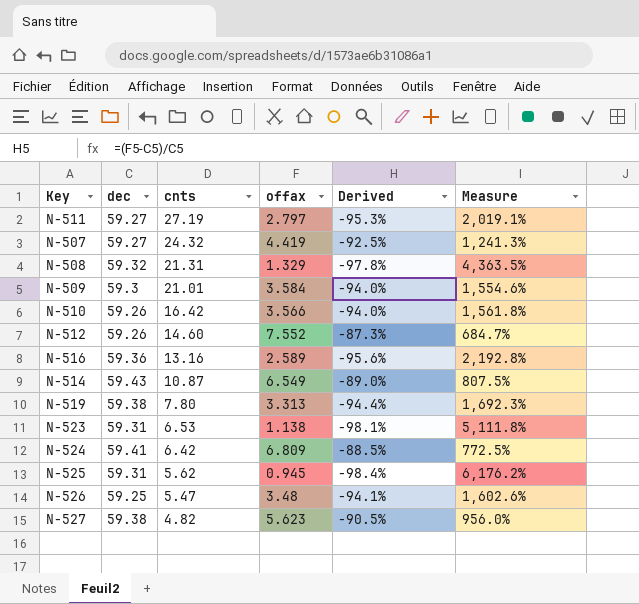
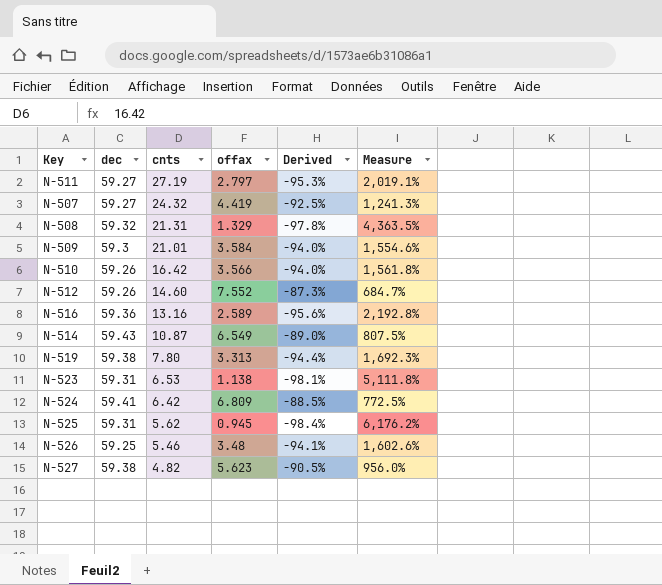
N-526 | cnts: 5.47 -> 5.46

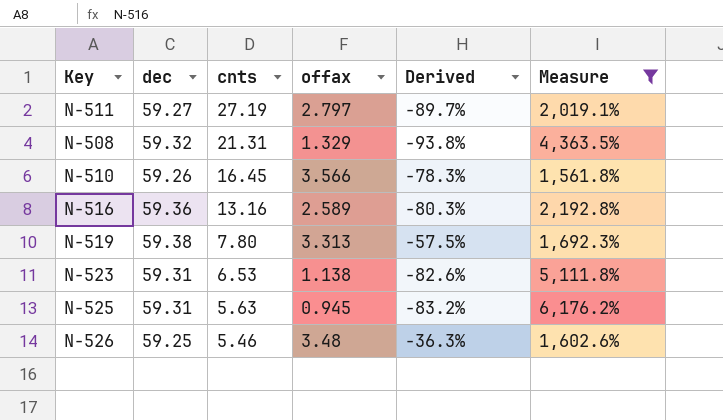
filter: none -> Measure >= 1,561.8%
column Derived | formula: ([offax] - [dec]) / [dec] -> ([offax] - [cnts]) / [cnts]
N-510 | cnts: 16.42 -> 16.45
N-525 | cnts: 5.62 -> 5.63

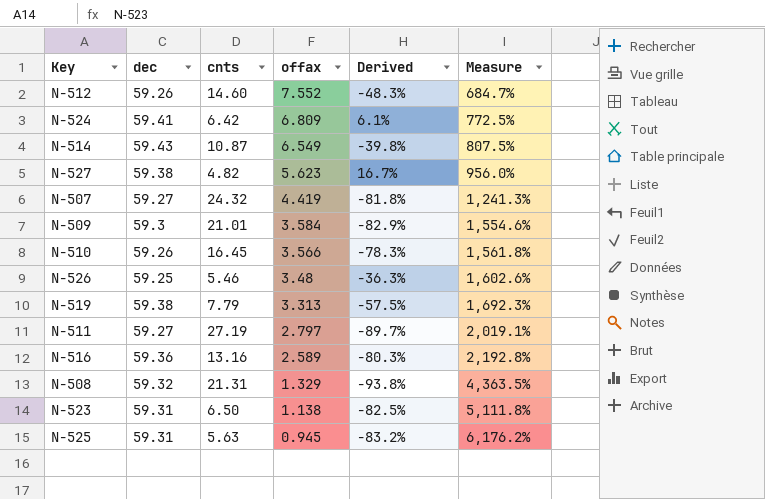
filter: Measure >= 1,561.8% -> none
row order: cnts descending -> offax descending
N-519 | cnts: 7.80 -> 7.79
N-523 | cnts: 6.53 -> 6.50
N-523 | Derived: -82.6% -> -82.5%

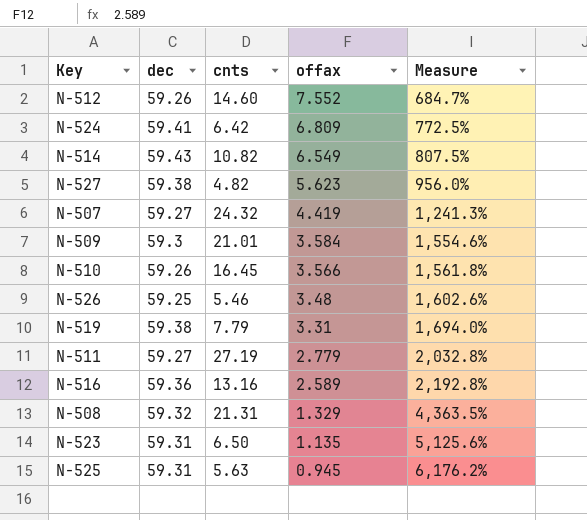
column Derived | formula: ([offax] - [cnts]) / [cnts] -> none
N-514 | cnts: 10.87 -> 10.82
N-519 | offax: 3.313 -> 3.31
N-519 | Measure: 1,692.3% -> 1,694.0%
N-511 | offax: 2.797 -> 2.779
N-511 | Measure: 2,019.1% -> 2,032.8%
N-523 | offax: 1.138 -> 1.135
N-523 | Measure: 5,111.8% -> 5,125.6%

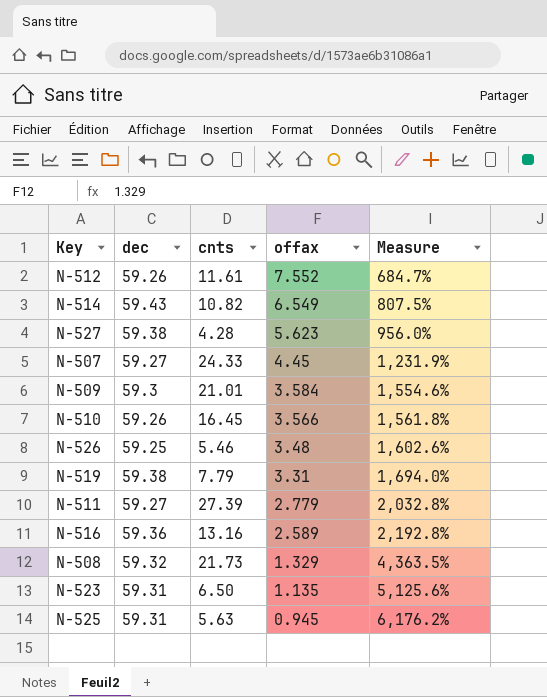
row N-524: 59.41 | 6.42 | 6.809 | 772.5% -> none
N-512 | cnts: 14.60 -> 11.61
N-527 | cnts: 4.82 -> 4.28
N-507 | cnts: 24.32 -> 24.33
N-507 | offax: 4.419 -> 4.45
N-507 | Measure: 1,241.3% -> 1,231.9%
N-511 | cnts: 27.19 -> 27.39
N-508 | cnts: 21.31 -> 21.73

